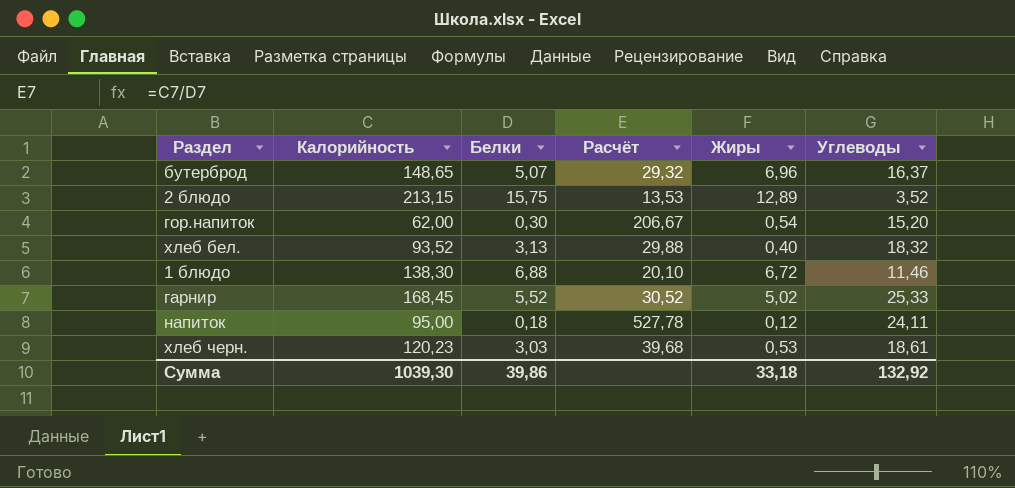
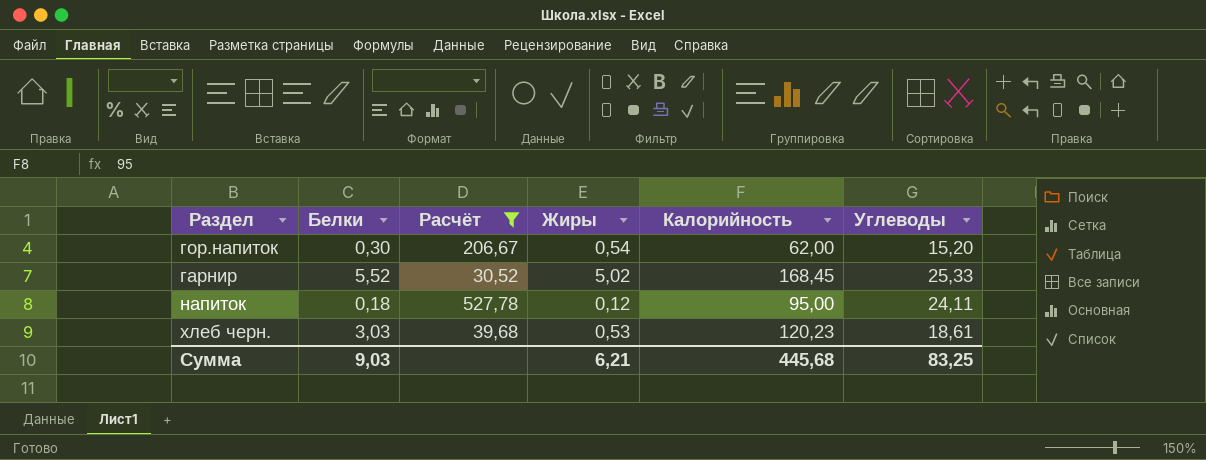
filter: none -> Расчёт >= 30,52
column Калорийность | position: 2 -> 5
Сумма | Белки: 39,86 -> 9,03
Сумма | Жиры: 33,18 -> 6,21
Сумма | Калорийность: 1039,30 -> 445,68
Сумма | Углеводы: 132,92 -> 83,25

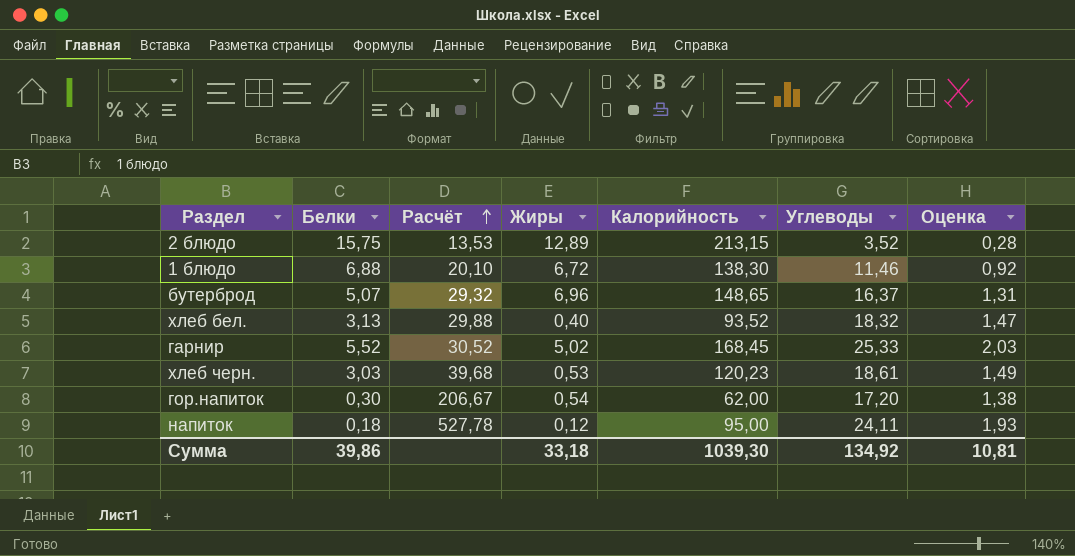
filter: Расчёт >= 30,52 -> none
row order: none -> Расчёт ascending
column Оценка | formula: none -> [Углеводы] * 0,08
гор.напиток | Углеводы: 15,20 -> 17,20
Сумма | Белки: 9,03 -> 39,86
Сумма | Жиры: 6,21 -> 33,18
Сумма | Калорийность: 445,68 -> 1039,30
Сумма | Углеводы: 83,25 -> 134,92

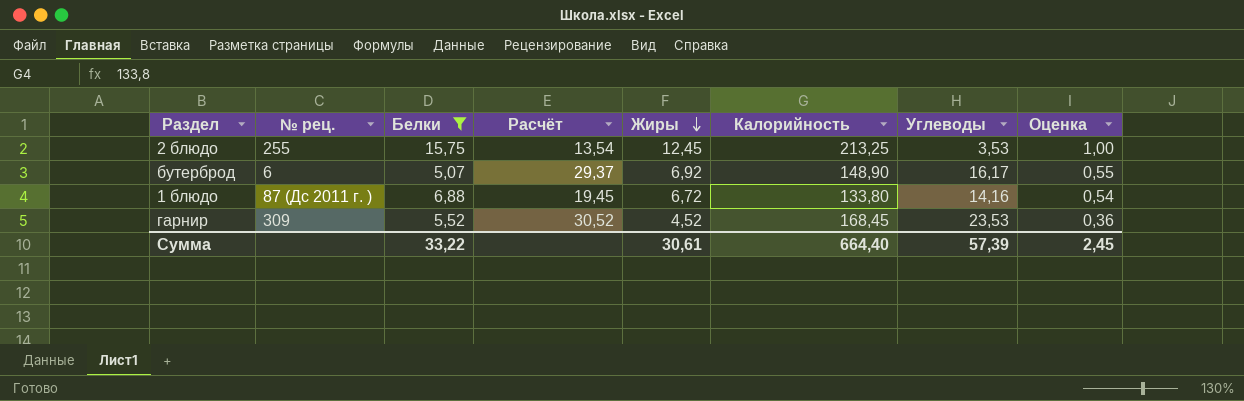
filter: none -> Белки >= 5,07
row order: Расчёт ascending -> Жиры descending
column № рец. | position: none -> 2
column Оценка | formula: [Углеводы] * 0,08 -> [Жиры] * 0,08
2 блюдо | Расчёт: 13,53 -> 13,54
2 блюдо | Жиры: 12,89 -> 12,45
2 блюдо | Калорийность: 213,15 -> 213,25
2 блюдо | Углеводы: 3,52 -> 3,53
бутерброд | Расчёт: 29,32 -> 29,37
бутерброд | Жиры: 6,96 -> 6,92
бутерброд | Калорийность: 148,65 -> 148,90
бутерброд | Углеводы: 16,37 -> 16,17
1 блюдо | Расчёт: 20,10 -> 19,45
1 блюдо | Калорийность: 138,30 -> 133,80
1 блюдо | Углеводы: 11,46 -> 14,16
гарнир | Жиры: 5,02 -> 4,52
гарнир | Углеводы: 25,33 -> 23,53
Сумма | Белки: 39,86 -> 33,22
Сумма | Жиры: 33,18 -> 30,61
Сумма | Калорийность: 1039,30 -> 664,40
Сумма | Углеводы: 134,92 -> 57,39
Сумма | Оценка: 10,81 -> 2,45

